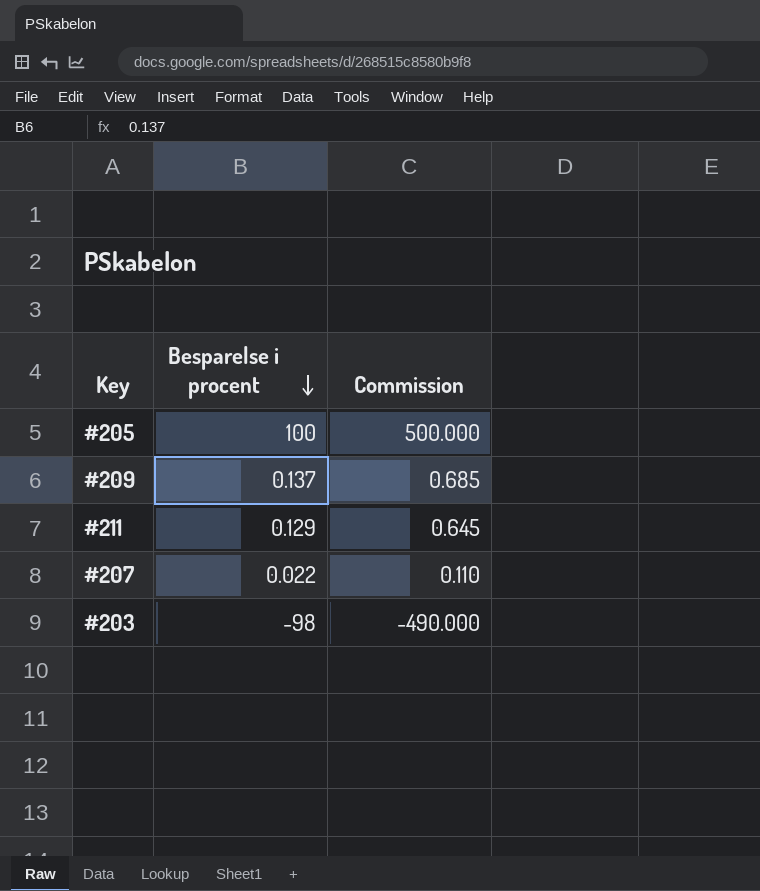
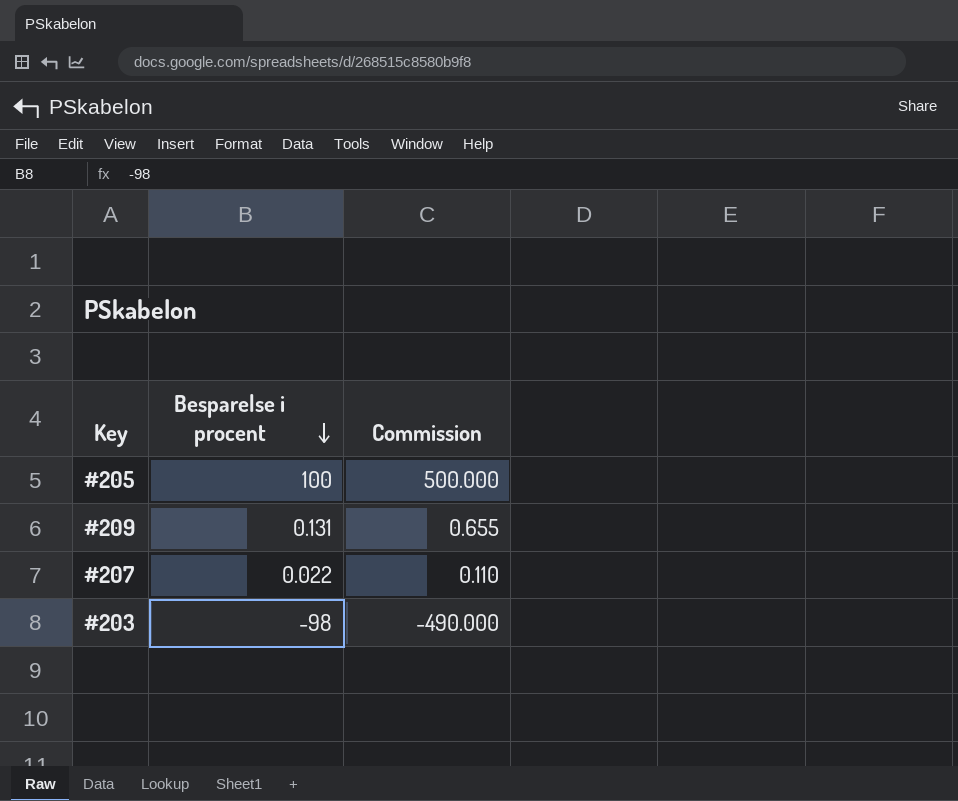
row #211: 0.129 | 0.645 -> none
#209 | Besparelse i procent: 0.137 -> 0.131
#209 | Commission: 0.685 -> 0.655

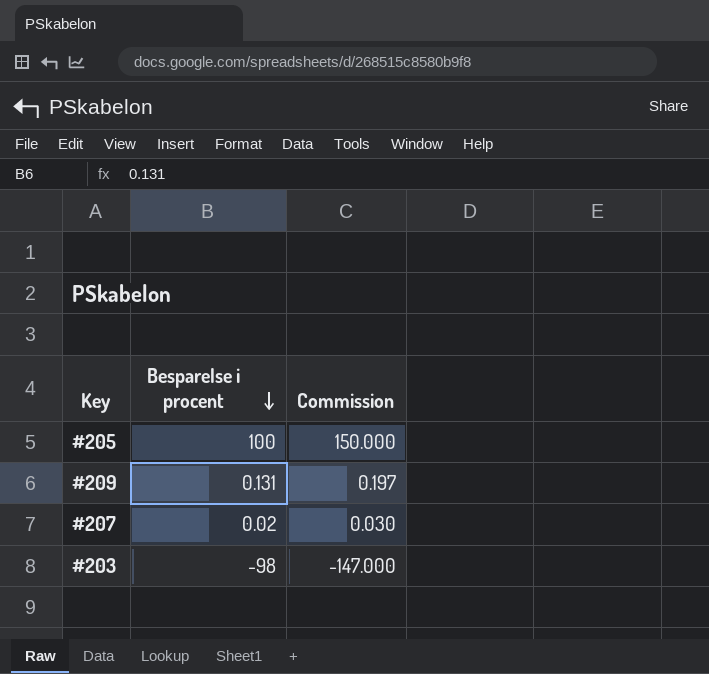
column Commission | formula: [Besparelse i procent] * 5 -> [Besparelse i procent] * 1.5
#207 | Besparelse i procent: 0.022 -> 0.02

